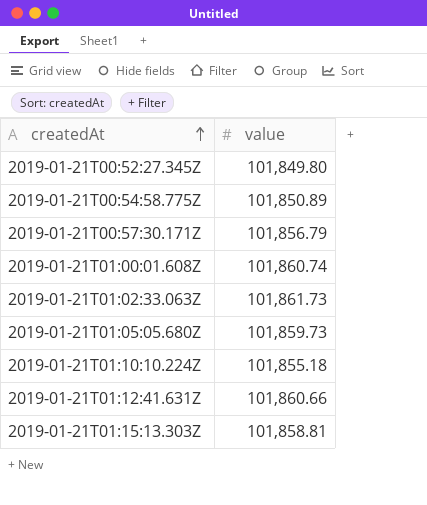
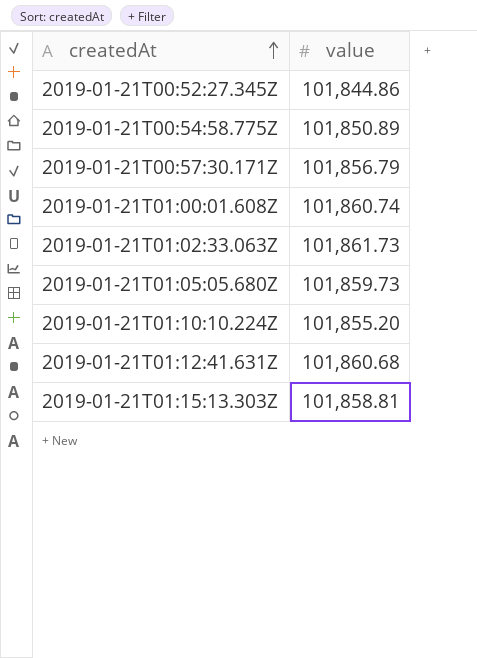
2019-01-21T00:52:27.345Z | value: 101,849.80 -> 101,844.86
2019-01-21T01:10:10.224Z | value: 101,855.18 -> 101,855.20
2019-01-21T01:12:41.631Z | value: 101,860.66 -> 101,860.68

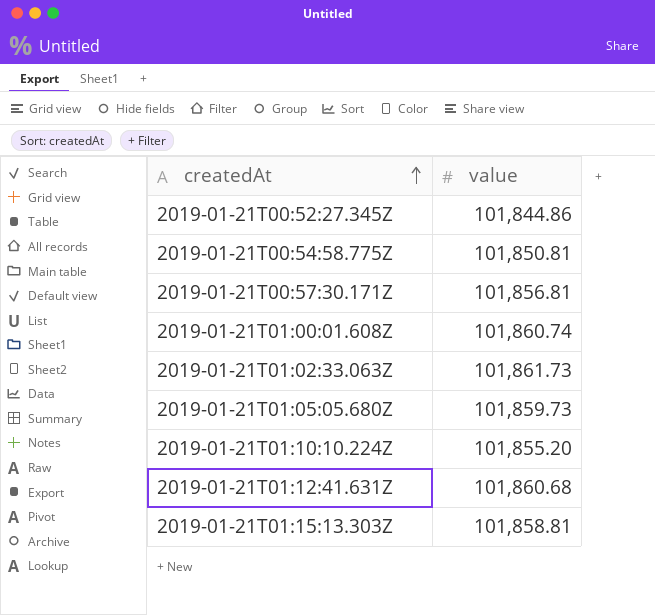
2019-01-21T00:54:58.775Z | value: 101,850.89 -> 101,850.81
2019-01-21T00:57:30.171Z | value: 101,856.79 -> 101,856.81

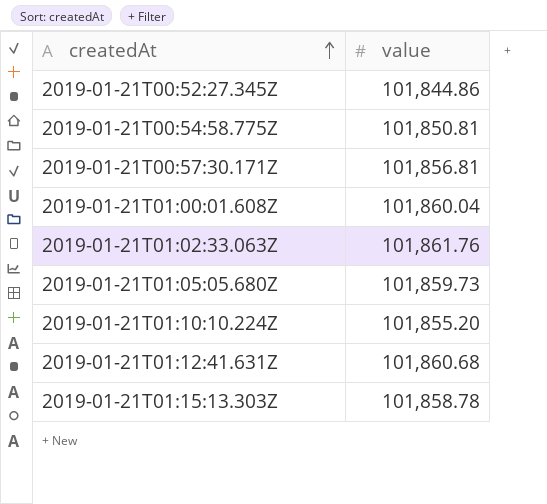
2019-01-21T01:00:01.608Z | value: 101,860.74 -> 101,860.04
2019-01-21T01:02:33.063Z | value: 101,861.73 -> 101,861.76
2019-01-21T01:15:13.303Z | value: 101,858.81 -> 101,858.78

